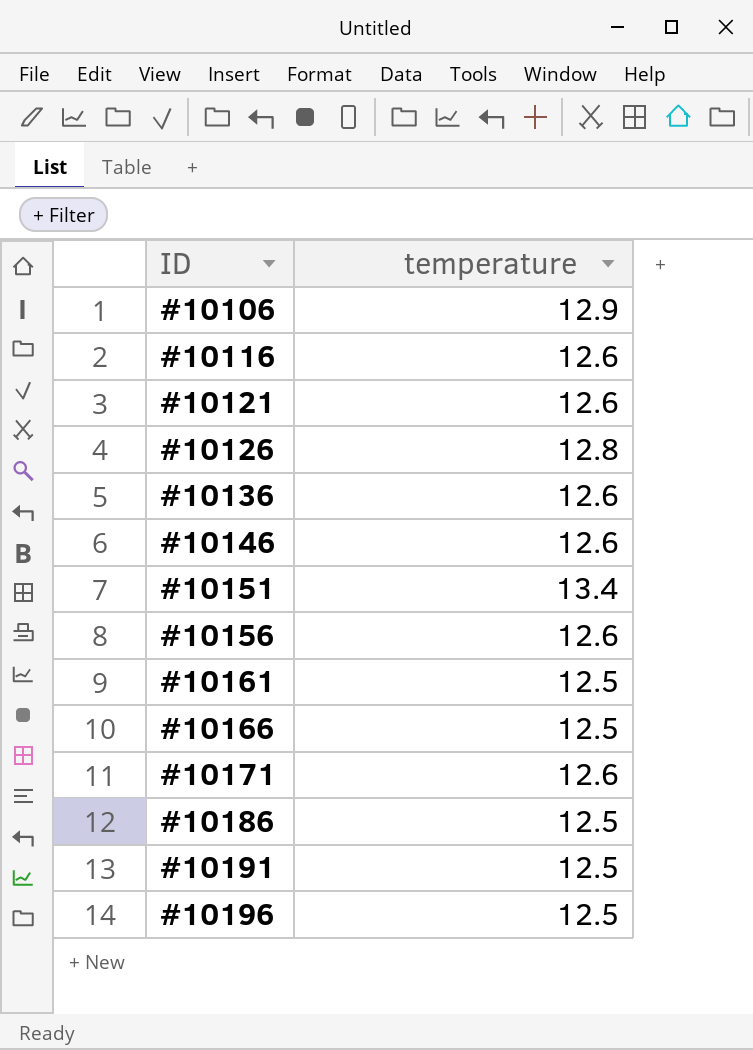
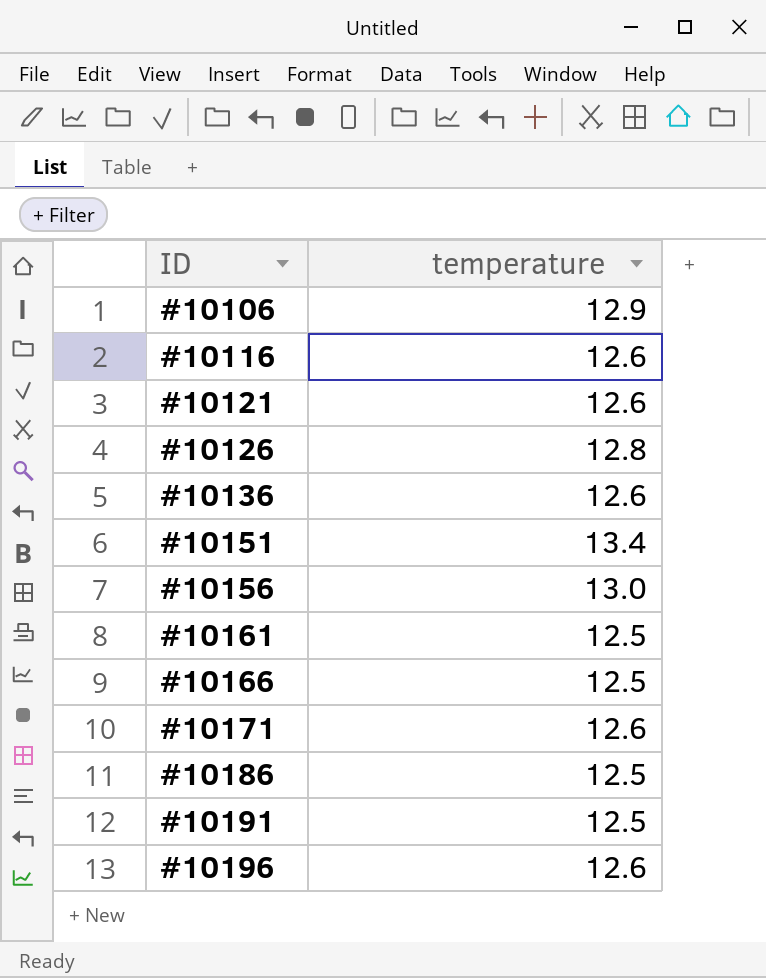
row #10146: 12.6 -> none
#10156 | temperature: 12.6 -> 13.0
#10196 | temperature: 12.5 -> 12.6

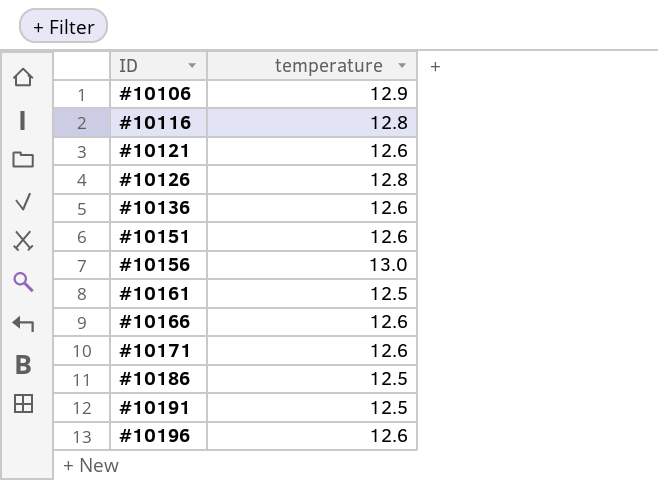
#10116 | temperature: 12.6 -> 12.8
#10151 | temperature: 13.4 -> 12.6
#10166 | temperature: 12.5 -> 12.6

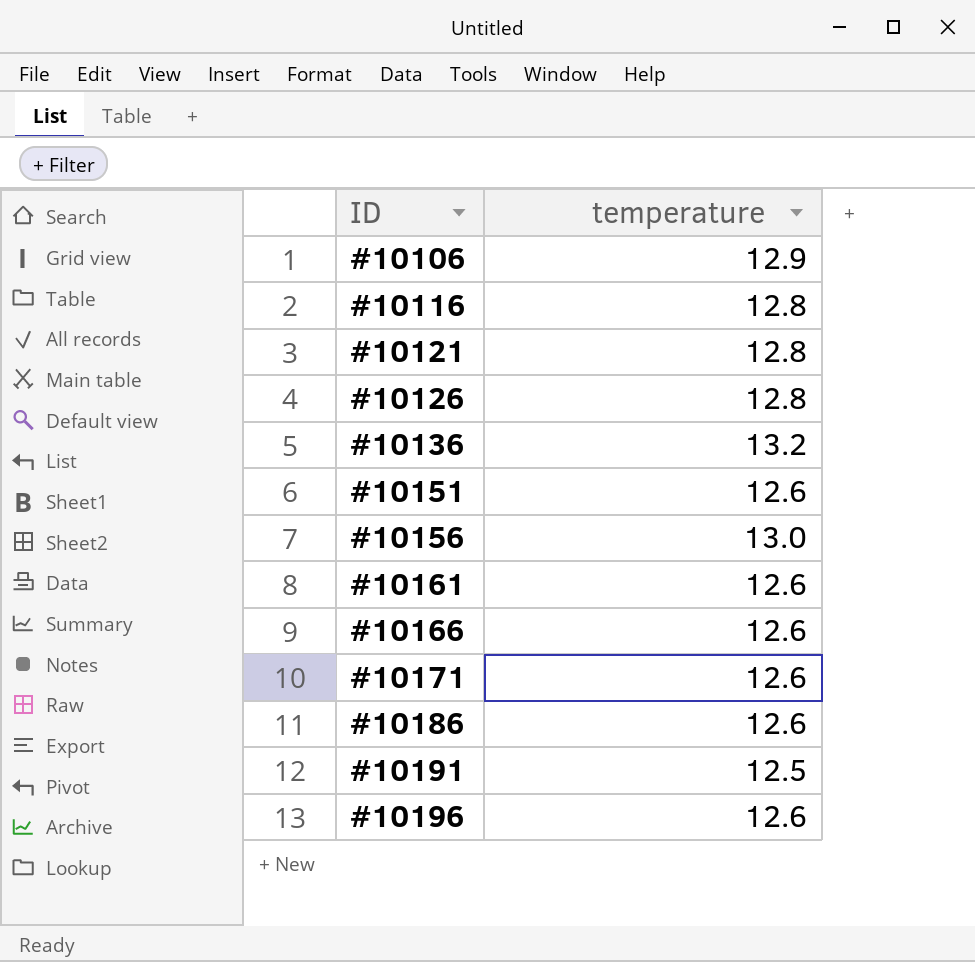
#10121 | temperature: 12.6 -> 12.8
#10136 | temperature: 12.6 -> 13.2
#10161 | temperature: 12.5 -> 12.6
#10186 | temperature: 12.5 -> 12.6

